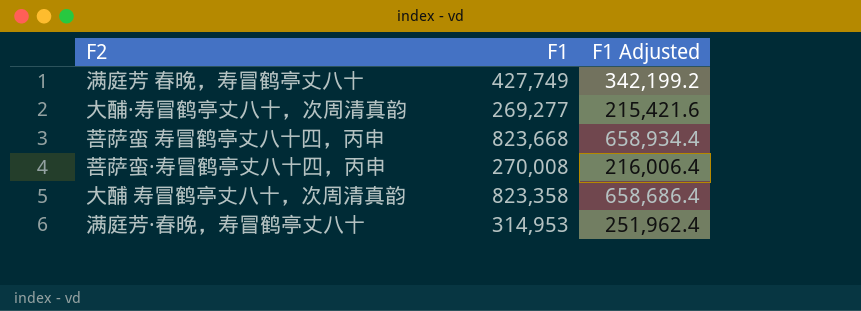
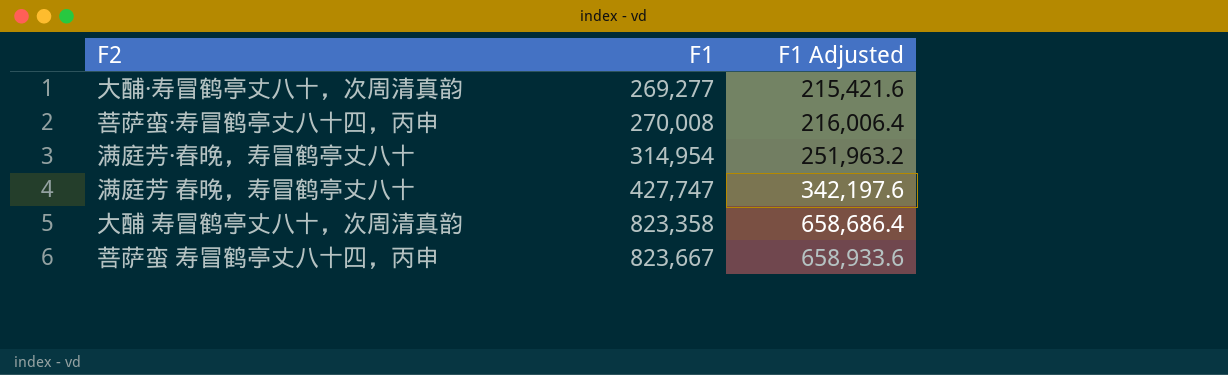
row order: none -> F1 ascending
满庭芳·春晚，寿冒鹤亭丈八十 | F1: 314,953 -> 314,954
满庭芳·春晚，寿冒鹤亭丈八十 | F1 Adjusted: 251,962.4 -> 251,963.2
满庭芳 春晚，寿冒鹤亭丈八十 | F1: 427,749 -> 427,747
满庭芳 春晚，寿冒鹤亭丈八十 | F1 Adjusted: 342,199.2 -> 342,197.6
菩萨蛮 寿冒鹤亭丈八十四，丙申 | F1: 823,668 -> 823,667
菩萨蛮 寿冒鹤亭丈八十四，丙申 | F1 Adjusted: 658,934.4 -> 658,933.6

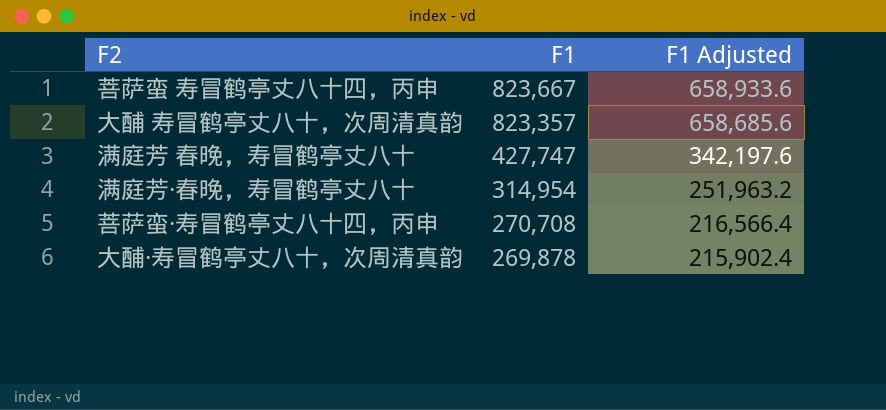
row order: F1 ascending -> F1 descending
大酺 寿冒鹤亭丈八十，次周清真韵 | F1: 823,358 -> 823,357
大酺 寿冒鹤亭丈八十，次周清真韵 | F1 Adjusted: 658,686.4 -> 658,685.6
菩萨蛮·寿冒鹤亭丈八十四，丙申 | F1: 270,008 -> 270,708
菩萨蛮·寿冒鹤亭丈八十四，丙申 | F1 Adjusted: 216,006.4 -> 216,566.4
大酺·寿冒鹤亭丈八十，次周清真韵 | F1: 269,277 -> 269,878
大酺·寿冒鹤亭丈八十，次周清真韵 | F1 Adjusted: 215,421.6 -> 215,902.4

